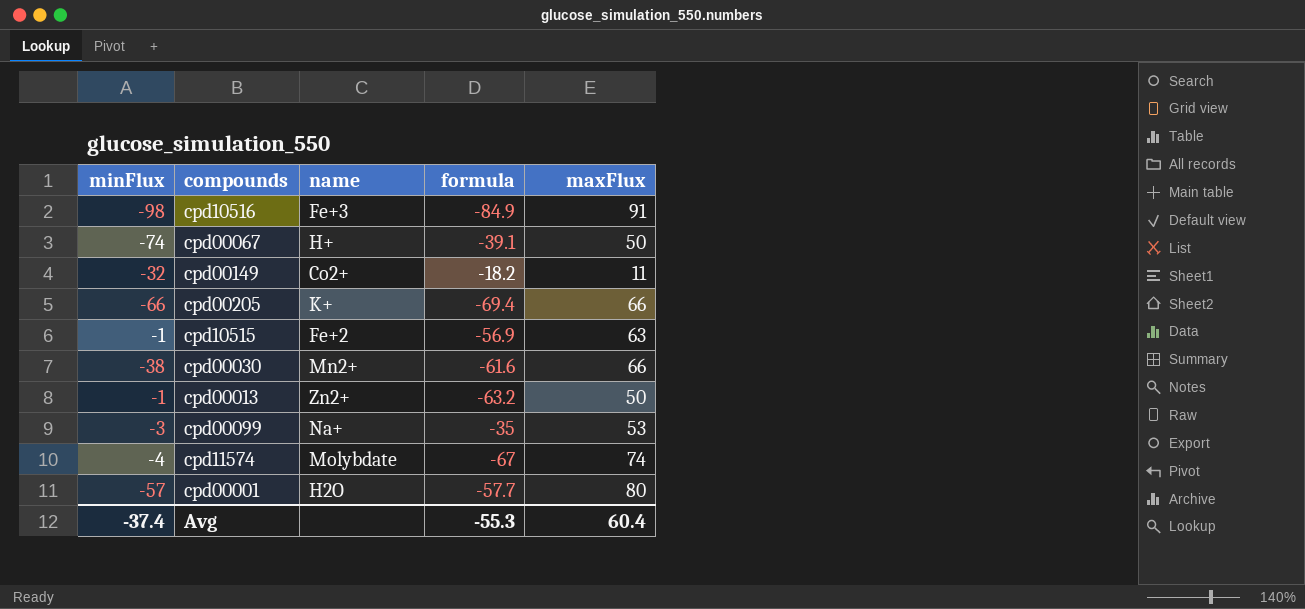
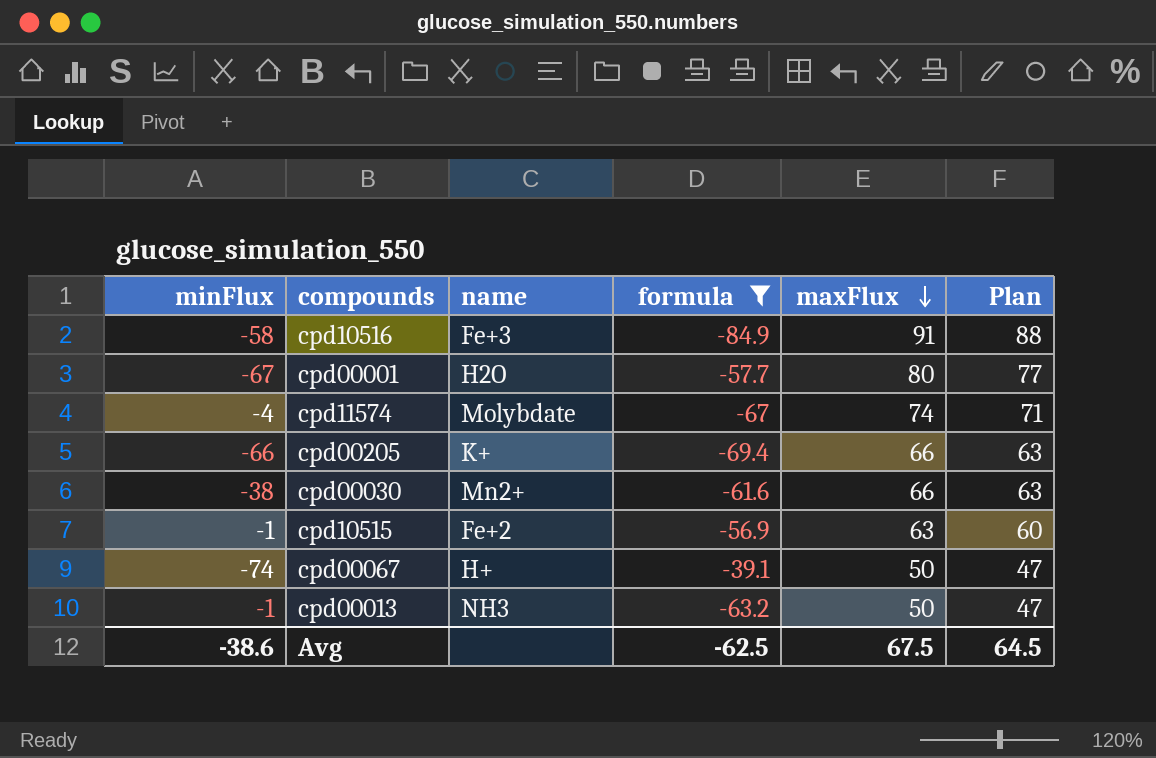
filter: none -> formula <= -39.1
row order: none -> maxFlux descending
column Plan | formula: none -> [maxFlux] - 3
cpd10516 | minFlux: -98 -> -58
cpd00001 | minFlux: -57 -> -67
cpd00013 | name: Zn2+ -> NH3
Avg | minFlux: -37.4 -> -38.6
Avg | formula: -55.3 -> -62.5
Avg | maxFlux: 60.4 -> 67.5

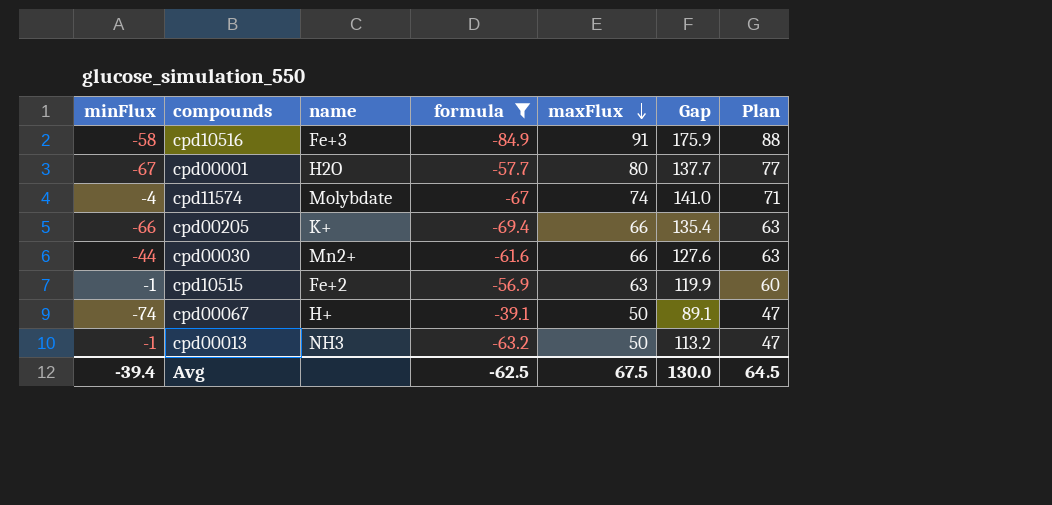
column Gap | formula: none -> [maxFlux] - [formula]
cpd00030 | minFlux: -38 -> -44
Avg | minFlux: -38.6 -> -39.4

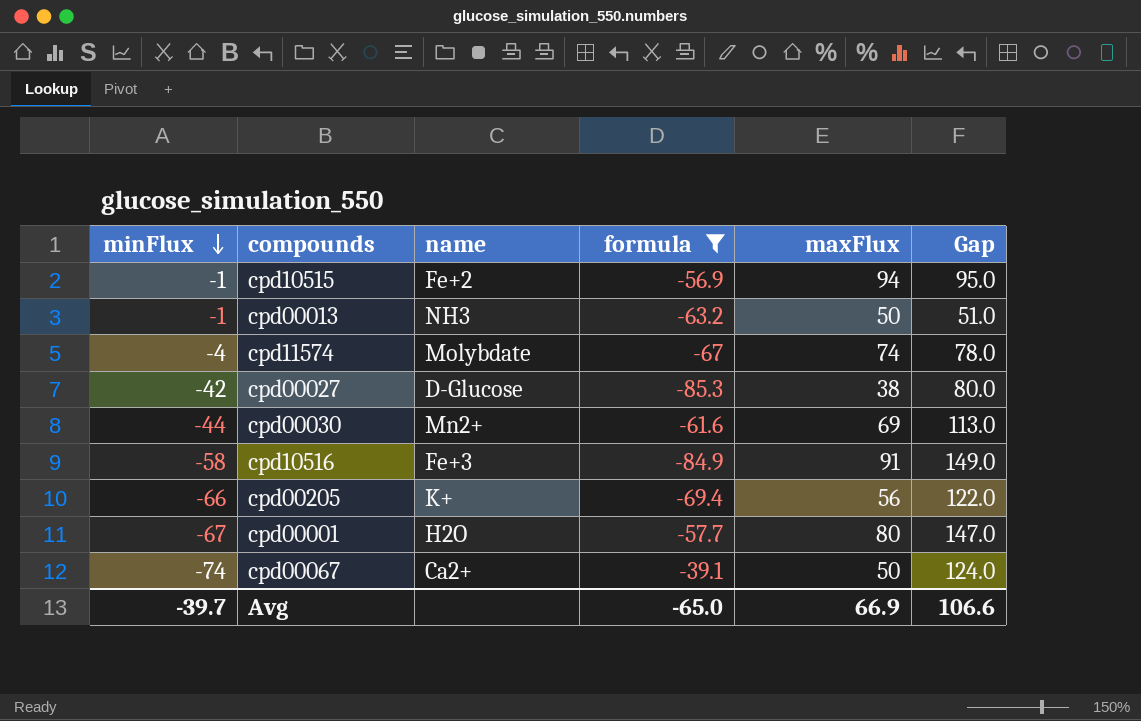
row order: maxFlux descending -> minFlux descending
column Plan | formula: [maxFlux] - 3 -> none
column Gap | formula: [maxFlux] - [formula] -> [maxFlux] - [minFlux]
cpd10515 | maxFlux: 63 -> 94
row cpd00027: none -> -42 | D-Glucose | -85.3 | 38 | 80.0
cpd00030 | maxFlux: 66 -> 69
cpd00205 | maxFlux: 66 -> 56
cpd00067 | name: H+ -> Ca2+
Avg | minFlux: -39.4 -> -39.7
Avg | formula: -62.5 -> -65.0
Avg | maxFlux: 67.5 -> 66.9
Avg | Gap: 130.0 -> 106.6

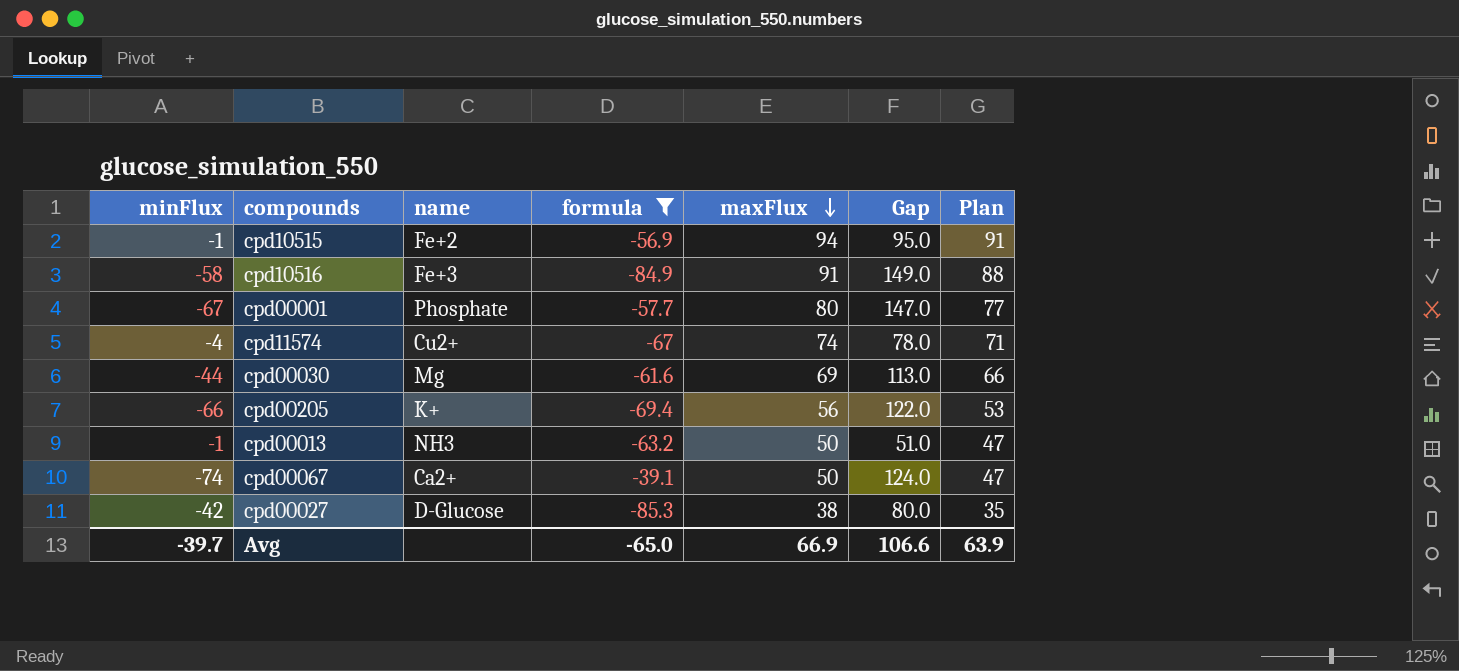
row order: minFlux descending -> maxFlux descending
column Plan | formula: none -> [maxFlux] - 3
cpd00001 | name: H2O -> Phosphate
cpd11574 | name: Molybdate -> Cu2+
cpd00030 | name: Mn2+ -> Mg

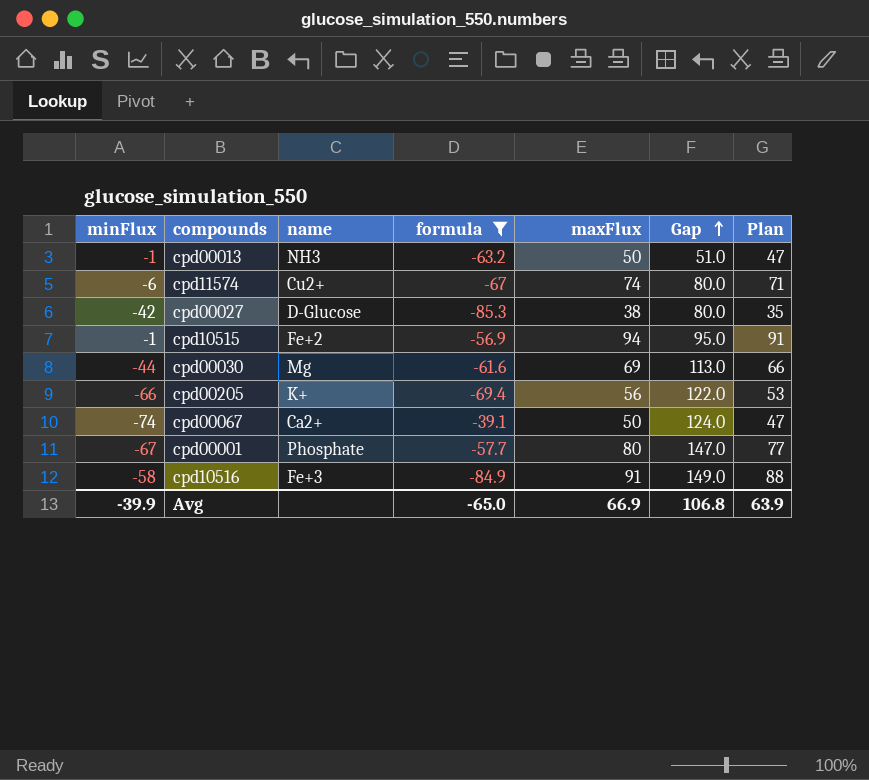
row order: maxFlux descending -> Gap ascending
cpd11574 | minFlux: -4 -> -6
cpd11574 | Gap: 78.0 -> 80.0
Avg | minFlux: -39.7 -> -39.9
Avg | Gap: 106.6 -> 106.8

